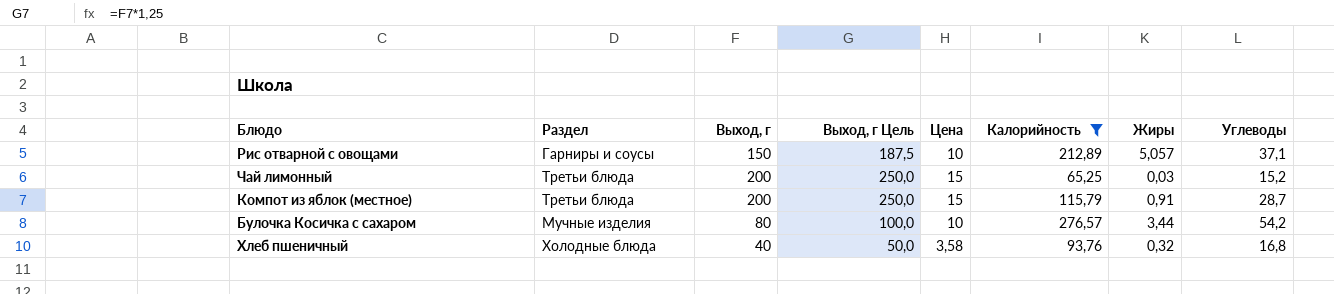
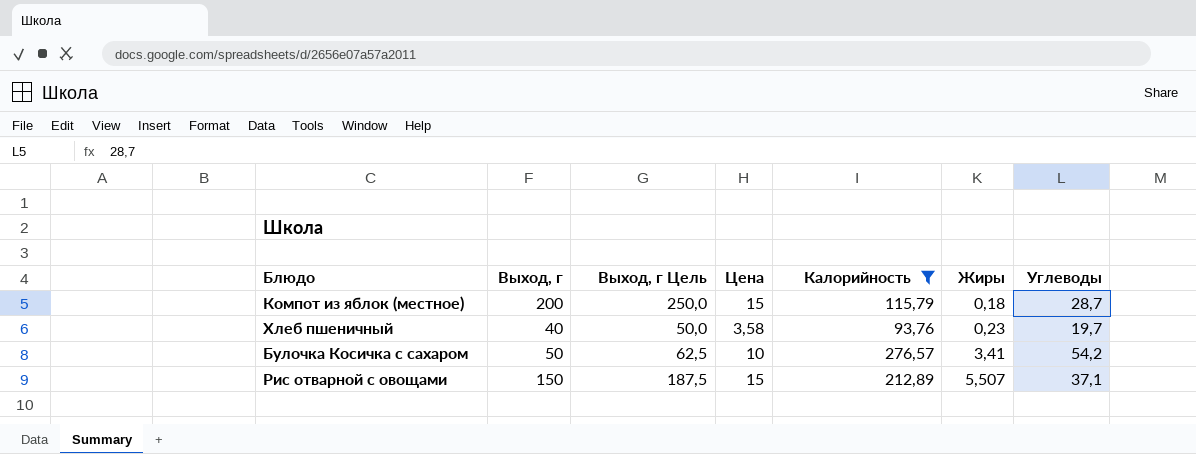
row order: none -> Жиры ascending
column Раздел | position: 2 -> none
row Чай лимонный: Третьи блюда | 200 | 250,0 | 15 | 65,25 | 0,03 | 15,2 -> none
Компот из яблок (местное) | Жиры: 0,91 -> 0,18
Хлеб пшеничный | Жиры: 0,32 -> 0,23
Хлеб пшеничный | Углеводы: 16,8 -> 19,7
Булочка Косичка с сахаром | Выход, г: 80 -> 50
Булочка Косичка с сахаром | Выход, г Цель: 100,0 -> 62,5
Булочка Косичка с сахаром | Жиры: 3,44 -> 3,41
Рис отварной с овощами | Цена: 10 -> 15
Рис отварной с овощами | Жиры: 5,057 -> 5,507

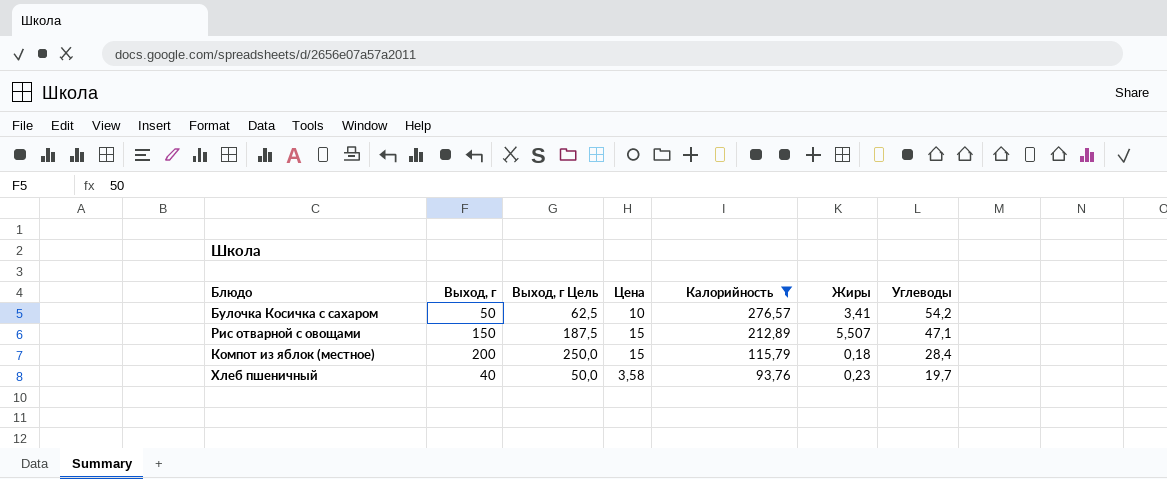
row order: Жиры ascending -> Калорийность descending
Рис отварной с овощами | Углеводы: 37,1 -> 47,1
Компот из яблок (местное) | Углеводы: 28,7 -> 28,4

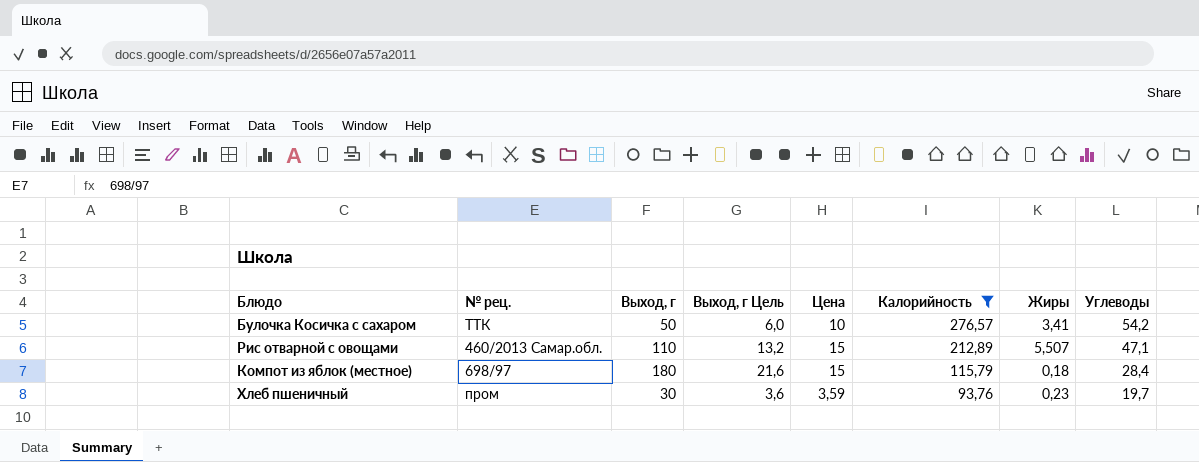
column № рец. | position: none -> 2
column Выход, г Цель | formula: [Выход, г] * 1,25 -> [Выход, г] * 0,12
Рис отварной с овощами | Выход, г: 150 -> 110
Компот из яблок (местное) | Выход, г: 200 -> 180
Хлеб пшеничный | Выход, г: 40 -> 30
Хлеб пшеничный | Цена: 3,58 -> 3,59

